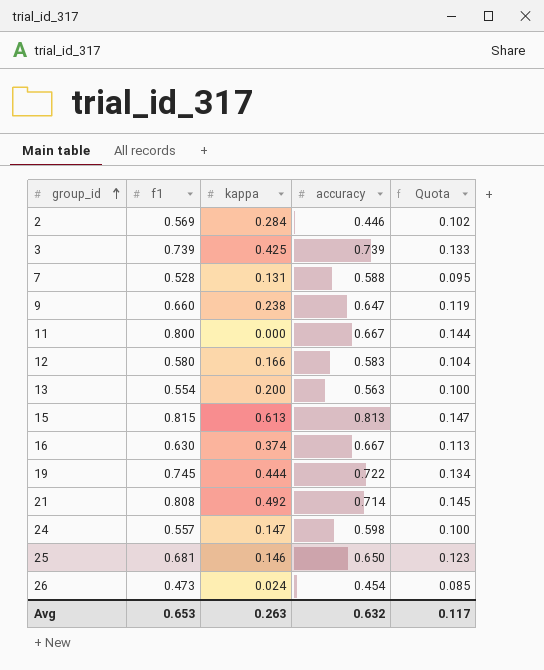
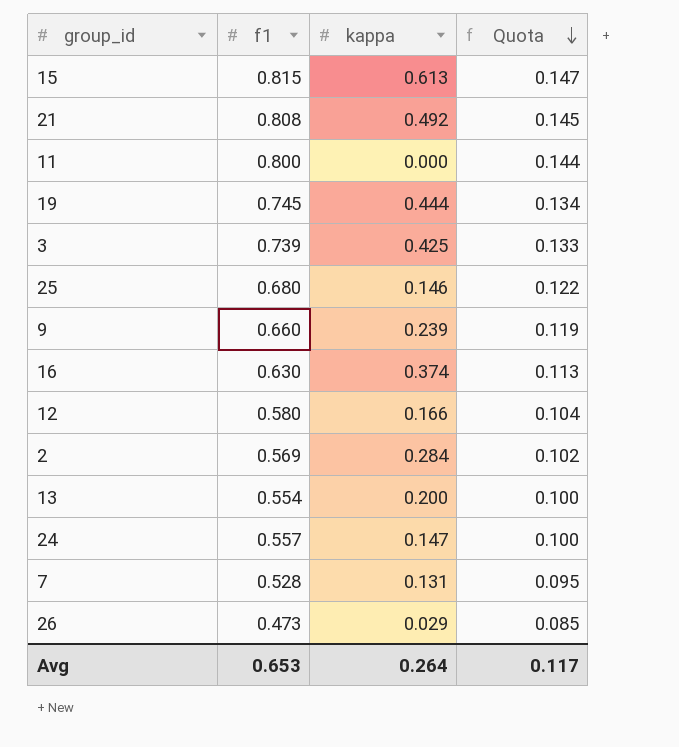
row order: group_id ascending -> Quota descending
column accuracy | position: 4 -> none
25 | f1: 0.681 -> 0.680
25 | Quota: 0.123 -> 0.122
9 | kappa: 0.238 -> 0.239
26 | kappa: 0.024 -> 0.029
Avg | kappa: 0.263 -> 0.264

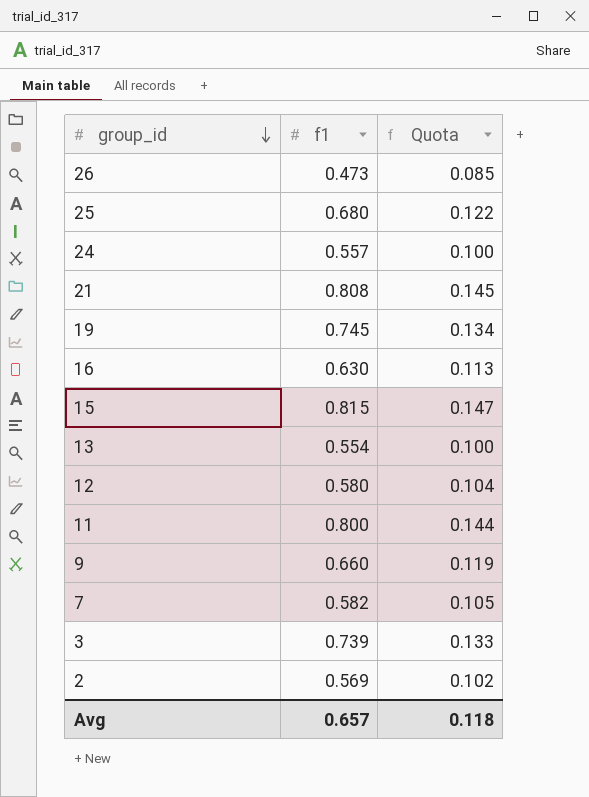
row order: Quota descending -> group_id descending
column kappa | position: 3 -> none
7 | f1: 0.528 -> 0.582
7 | Quota: 0.095 -> 0.105
Avg | f1: 0.653 -> 0.657
Avg | Quota: 0.117 -> 0.118

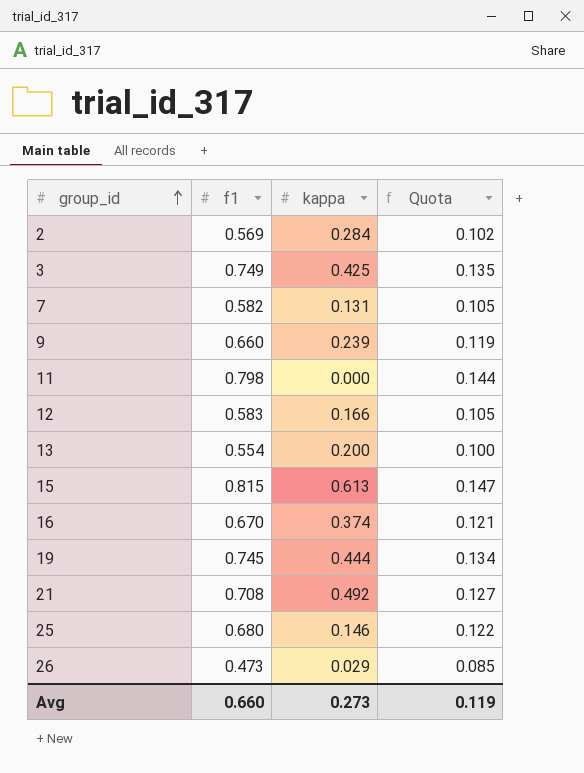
row order: group_id descending -> group_id ascending
column kappa | position: none -> 3
row 24: 0.557 | 0.100 -> none
3 | f1: 0.739 -> 0.749
3 | Quota: 0.133 -> 0.135
11 | f1: 0.800 -> 0.798
12 | f1: 0.580 -> 0.583
12 | Quota: 0.104 -> 0.105
16 | f1: 0.630 -> 0.670
16 | Quota: 0.113 -> 0.121
21 | f1: 0.808 -> 0.708
21 | Quota: 0.145 -> 0.127
Avg | f1: 0.657 -> 0.660
Avg | Quota: 0.118 -> 0.119

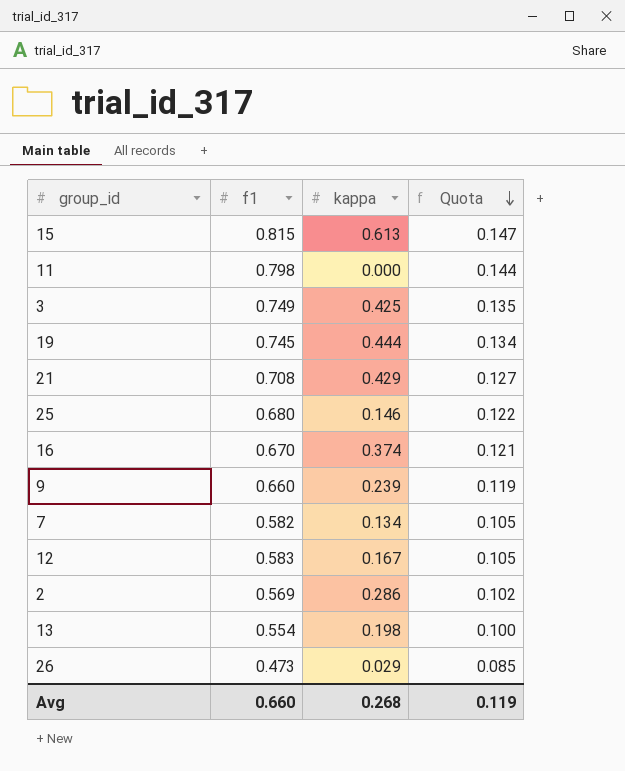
row order: group_id ascending -> Quota descending
21 | kappa: 0.492 -> 0.429
7 | kappa: 0.131 -> 0.134
12 | kappa: 0.166 -> 0.167
2 | kappa: 0.284 -> 0.286
13 | kappa: 0.200 -> 0.198
Avg | kappa: 0.273 -> 0.268

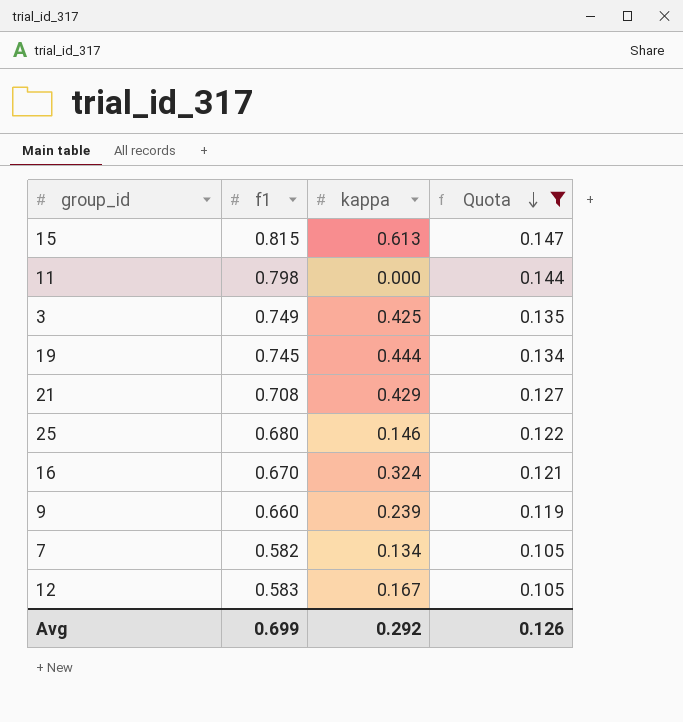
filter: none -> Quota >= 0.105
16 | kappa: 0.374 -> 0.324
Avg | f1: 0.660 -> 0.699
Avg | kappa: 0.268 -> 0.292
Avg | Quota: 0.119 -> 0.126

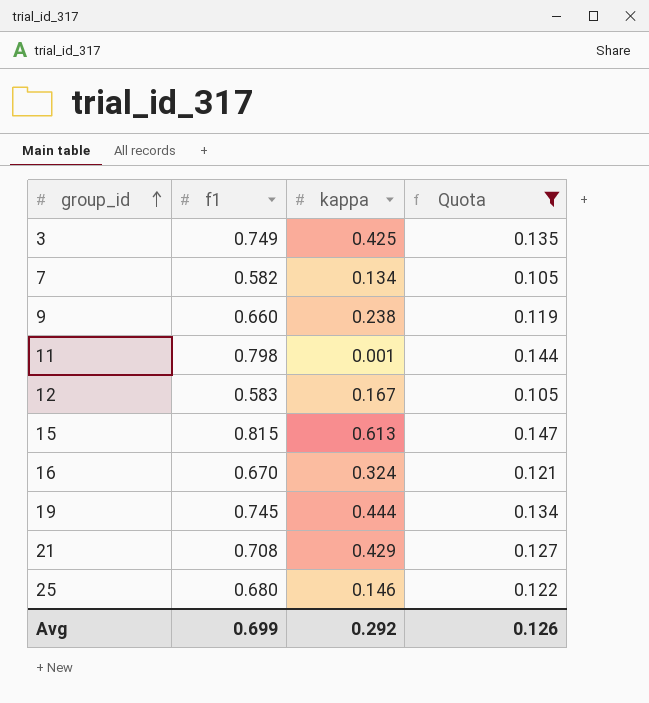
row order: Quota descending -> group_id ascending
9 | kappa: 0.239 -> 0.238
11 | kappa: 0.000 -> 0.001

